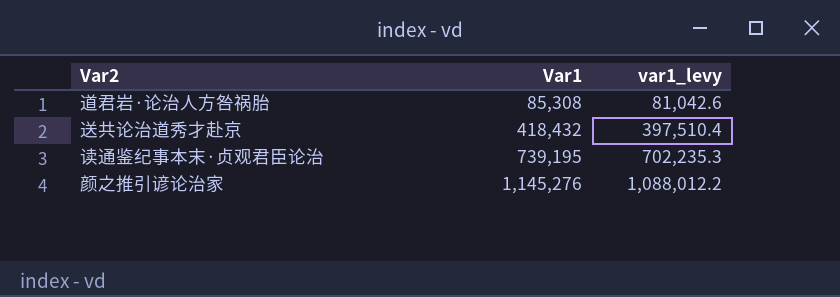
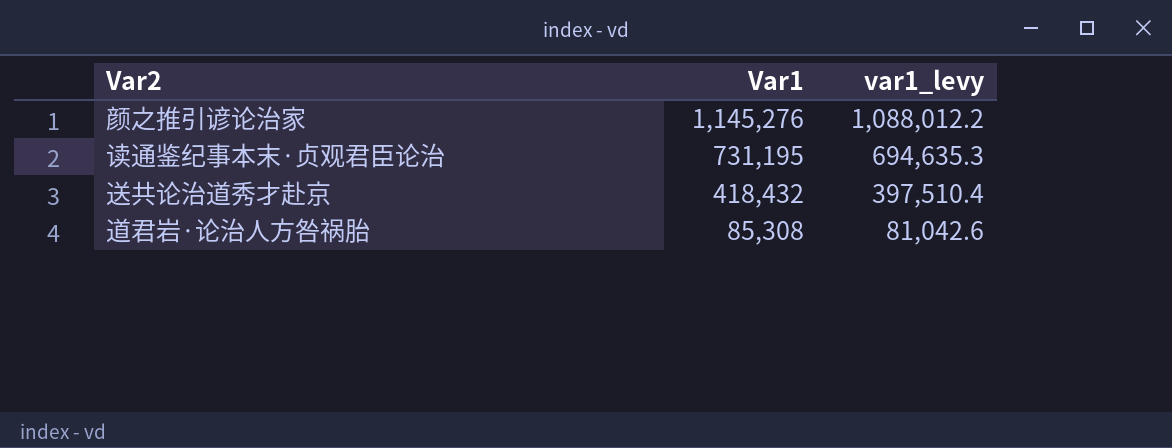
row order: Var1 ascending -> Var1 descending
读通鉴纪事本末·贞观君臣论治 | Var1: 739,195 -> 731,195
读通鉴纪事本末·贞观君臣论治 | var1_levy: 702,235.3 -> 694,635.3

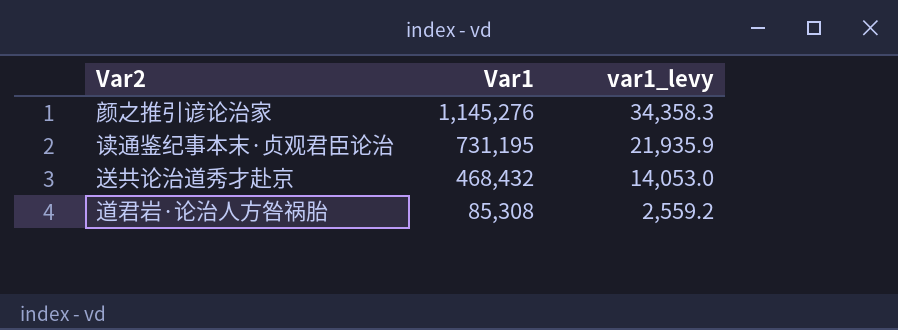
column var1_levy | formula: [Var1] * 0.95 -> [Var1] * 0.03
送共论治道秀才赴京 | Var1: 418,432 -> 468,432

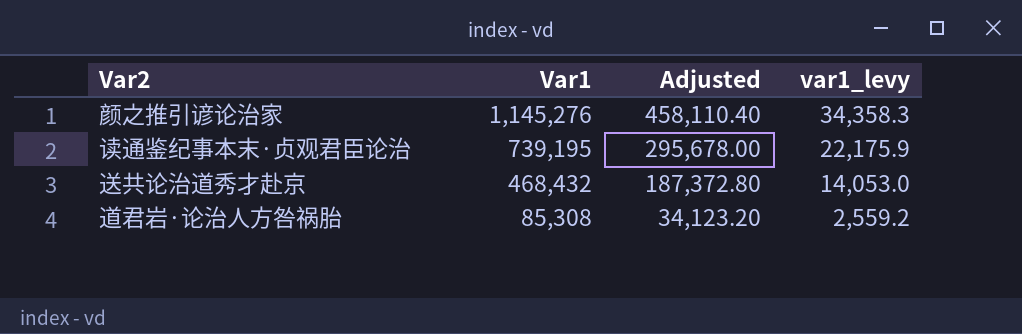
column Adjusted | formula: none -> [Var1] * 0.4
读通鉴纪事本末·贞观君臣论治 | Var1: 731,195 -> 739,195
读通鉴纪事本末·贞观君臣论治 | var1_levy: 21,935.9 -> 22,175.9

